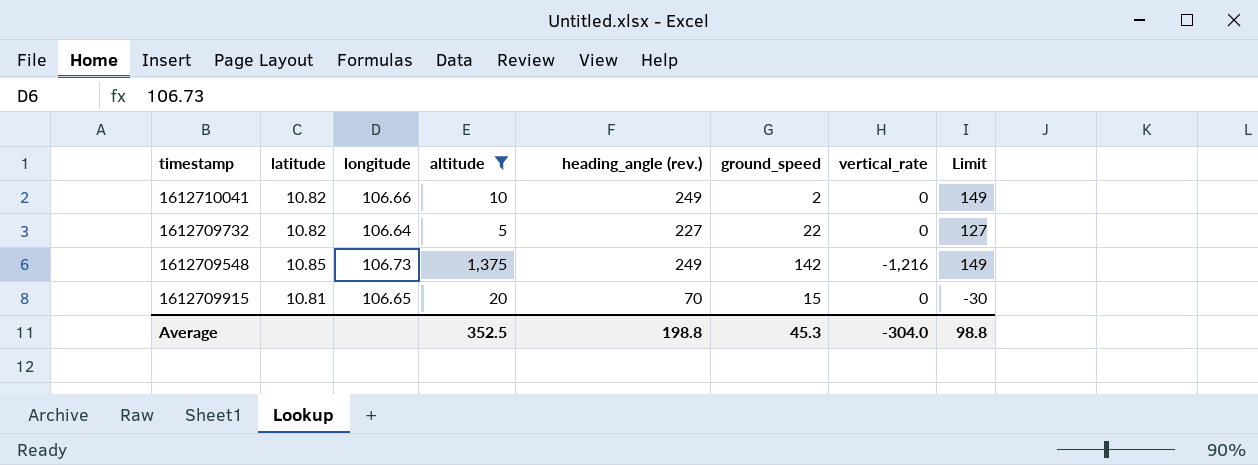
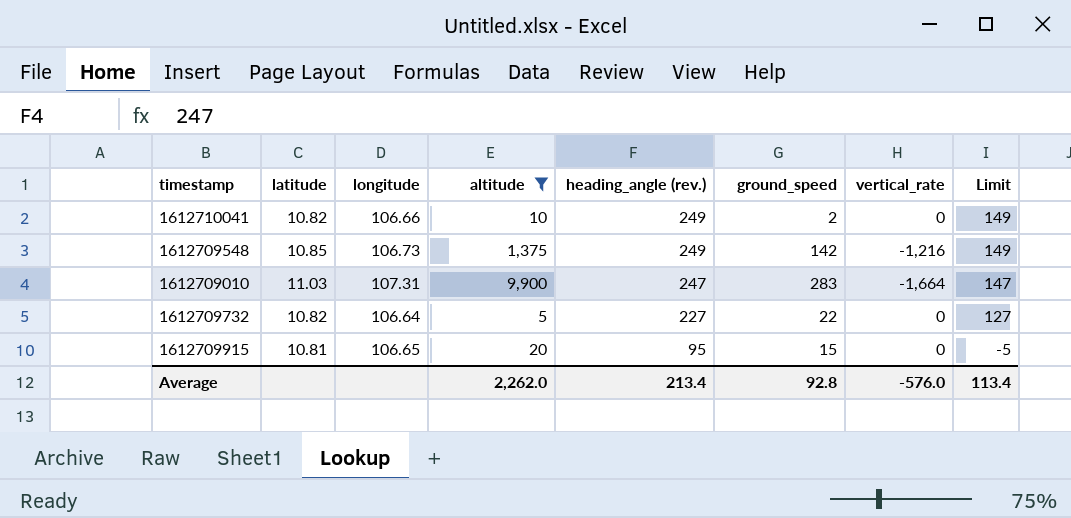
row order: none -> heading_angle (rev.) descending
row 1612709010: none -> 11.03 | 107.31 | 9,900 | 247 | 283 | -1,664 | 147
1612709915 | heading_angle (rev.): 70 -> 95
1612709915 | Limit: -30 -> -5
Average | altitude: 352.5 -> 2,262.0
Average | heading_angle (rev.): 198.8 -> 213.4
Average | ground_speed: 45.3 -> 92.8
Average | vertical_rate: -304.0 -> -576.0
Average | Limit: 98.8 -> 113.4

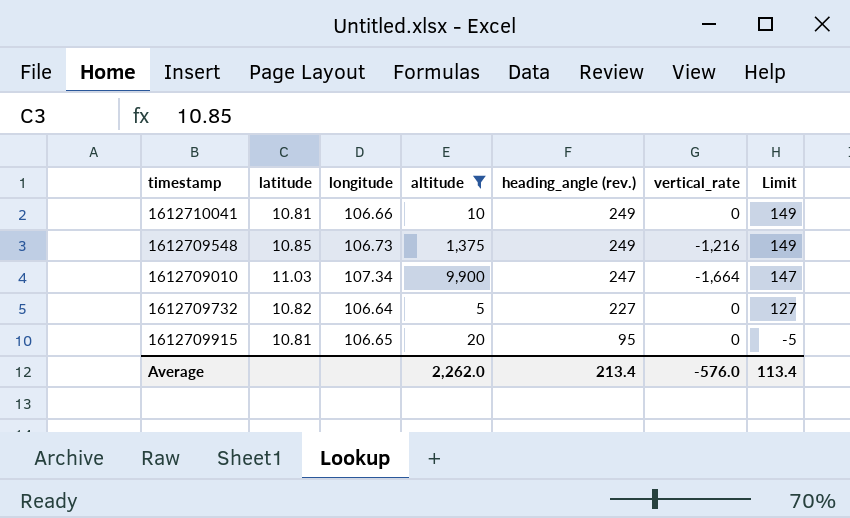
column ground_speed | position: 6 -> none
1612710041 | latitude: 10.82 -> 10.81
1612709010 | longitude: 107.31 -> 107.34

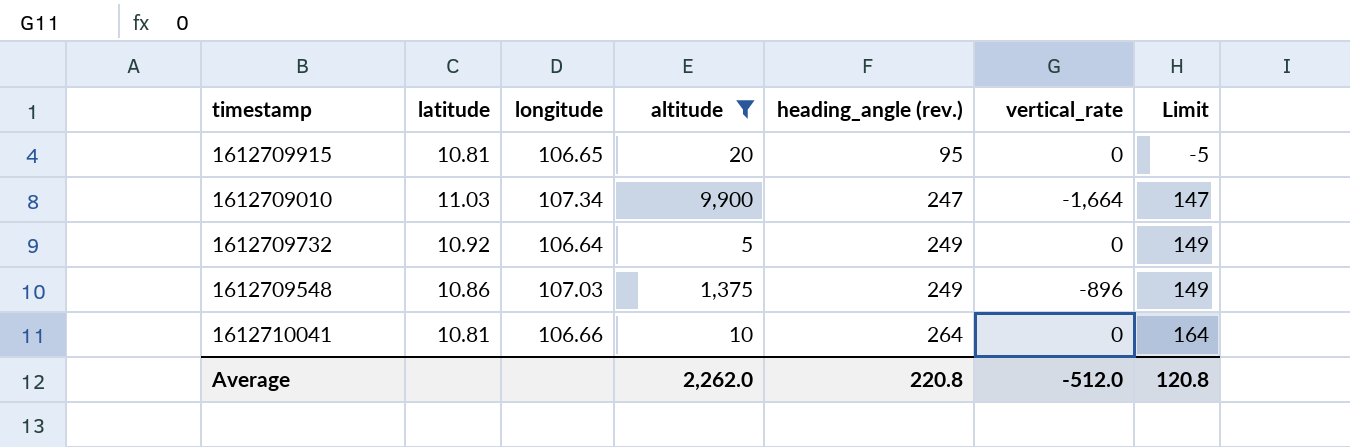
row order: heading_angle (rev.) descending -> heading_angle (rev.) ascending
1612709732 | latitude: 10.82 -> 10.92
1612709732 | heading_angle (rev.): 227 -> 249
1612709732 | Limit: 127 -> 149
1612709548 | latitude: 10.85 -> 10.86
1612709548 | longitude: 106.73 -> 107.03
1612709548 | vertical_rate: -1,216 -> -896
1612710041 | heading_angle (rev.): 249 -> 264
1612710041 | Limit: 149 -> 164
Average | heading_angle (rev.): 213.4 -> 220.8
Average | vertical_rate: -576.0 -> -512.0
Average | Limit: 113.4 -> 120.8

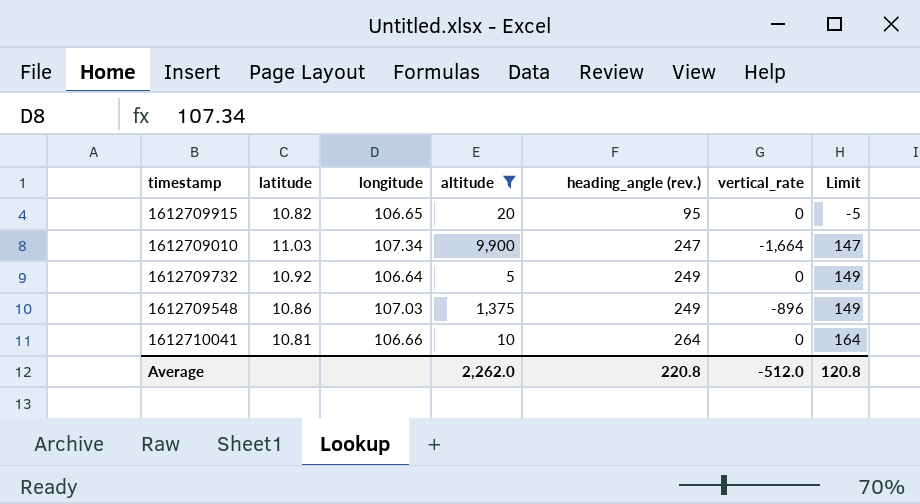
1612709915 | latitude: 10.81 -> 10.82

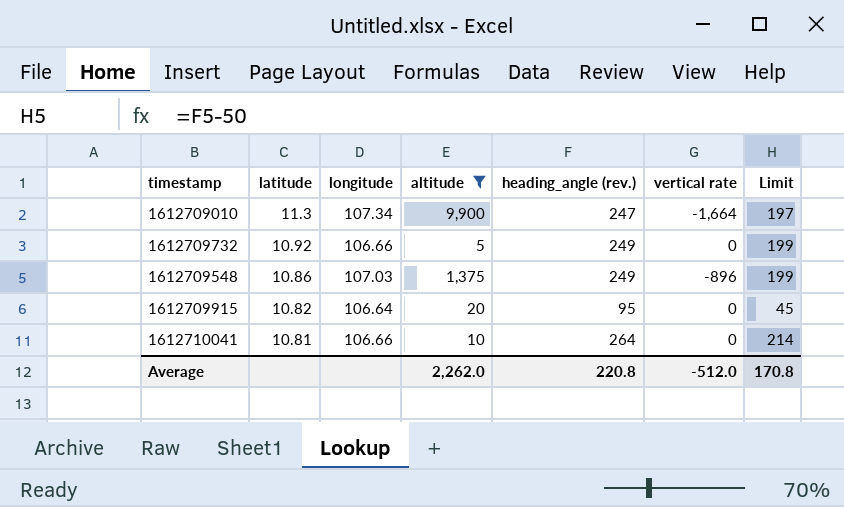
row order: heading_angle (rev.) ascending -> latitude descending
column name: vertical_rate -> vertical rate
column Limit | formula: [heading_angle (rev.)] - 100 -> [heading_angle (rev.)] - 50
1612709010 | latitude: 11.03 -> 11.3
1612709732 | longitude: 106.64 -> 106.66
1612709915 | longitude: 106.65 -> 106.64
Average | Limit: 120.8 -> 170.8

